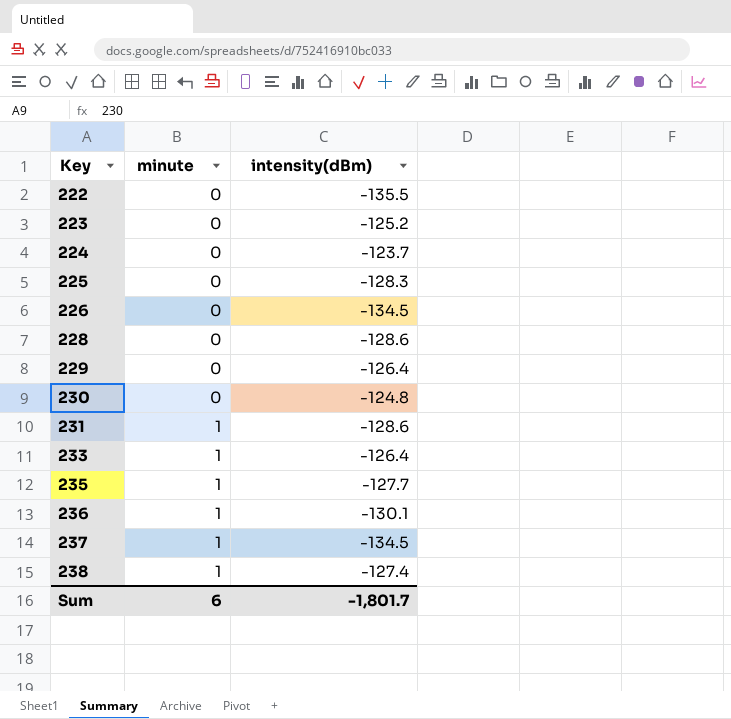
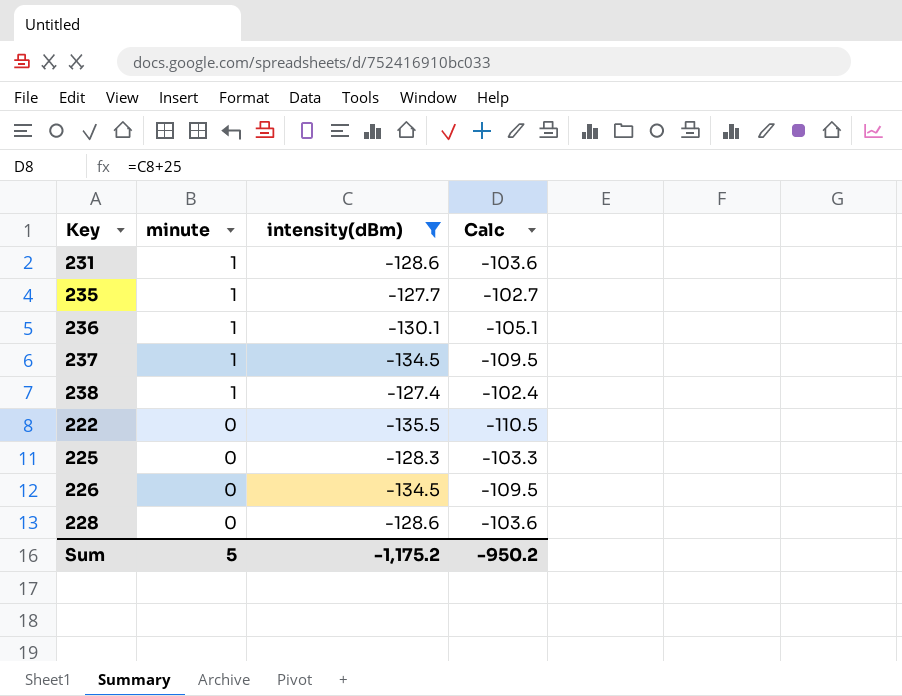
filter: none -> intensity(dBm) <= -127.4
row order: Key ascending -> minute descending
column Calc | formula: none -> [intensity(dBm)] + 25
Sum | minute: 6 -> 5
Sum | intensity(dBm): -1,801.7 -> -1,175.2

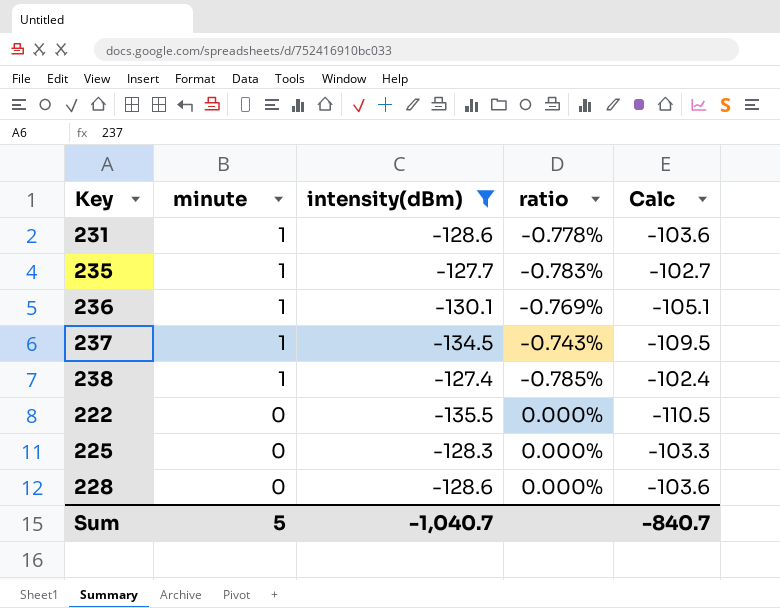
column ratio | formula: none -> [minute] / [intensity(dBm)]
row 226: 0 | -134.5 | -109.5 -> none
Sum | intensity(dBm): -1,175.2 -> -1,040.7
Sum | Calc: -950.2 -> -840.7

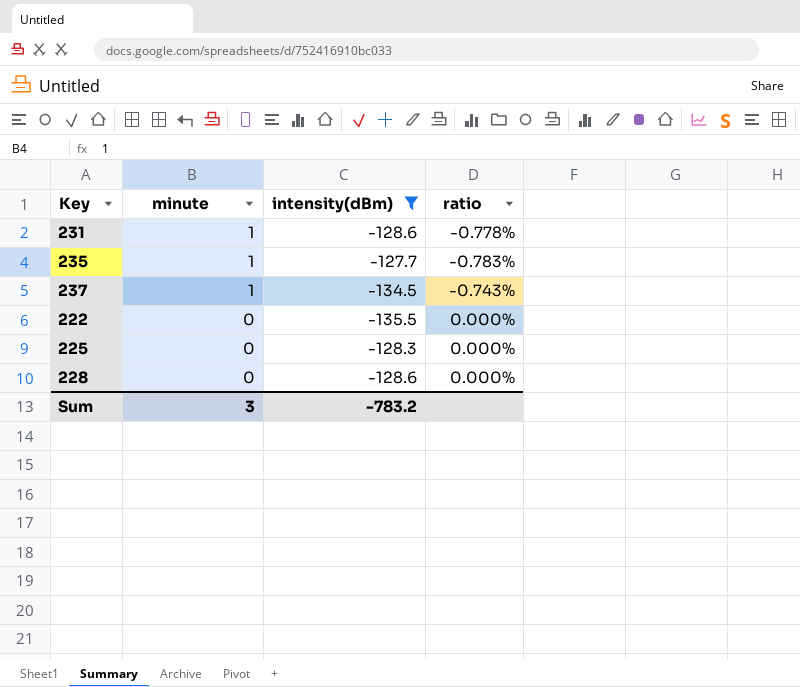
column Calc | formula: [intensity(dBm)] + 25 -> none
row 236: 1 | -130.1 | -0.769% | -105.1 -> none
row 238: 1 | -127.4 | -0.785% | -102.4 -> none
Sum | minute: 5 -> 3
Sum | intensity(dBm): -1,040.7 -> -783.2

